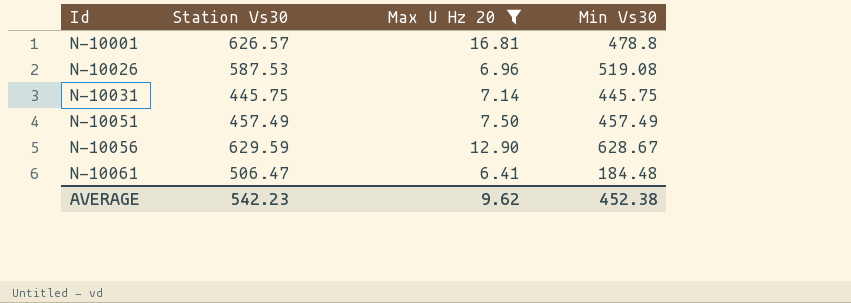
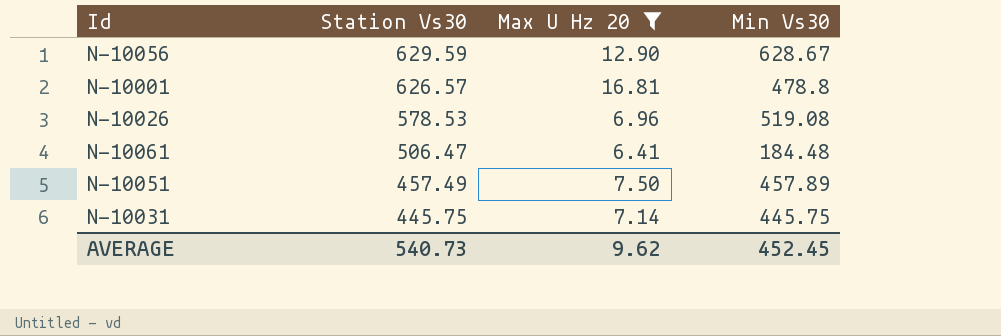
row order: Id ascending -> Station Vs30 descending
N-10026 | Station Vs30: 587.53 -> 578.53
N-10051 | Min Vs30: 457.49 -> 457.89
AVERAGE | Station Vs30: 542.23 -> 540.73
AVERAGE | Min Vs30: 452.38 -> 452.45

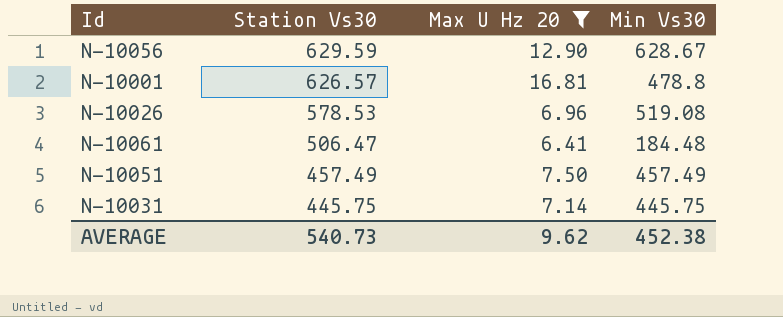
N-10051 | Min Vs30: 457.89 -> 457.49
AVERAGE | Min Vs30: 452.45 -> 452.38

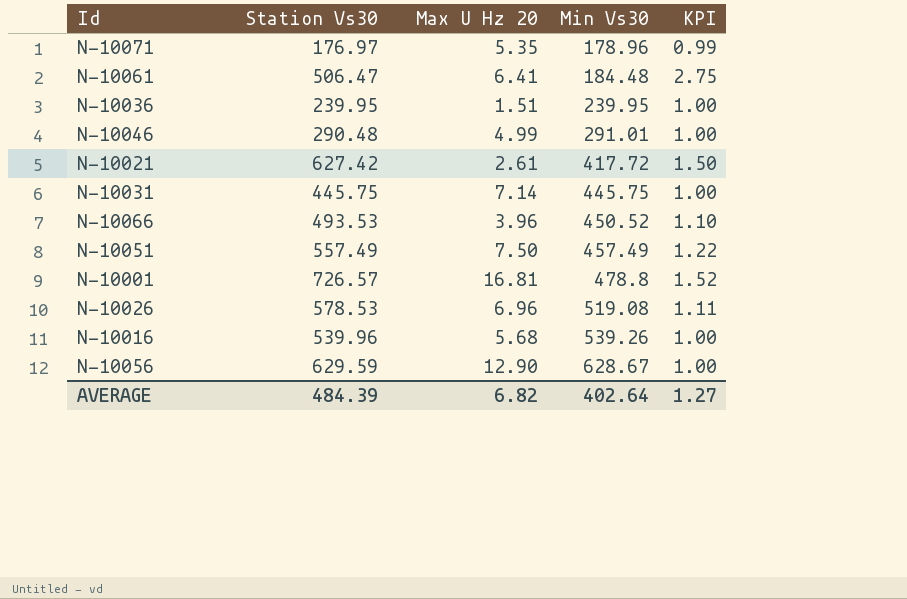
filter: Max U Hz 20 >= 6.41 -> none
row order: Station Vs30 descending -> Min Vs30 ascending
column KPI | formula: none -> [Station Vs30] / [Min Vs30]
N-10051 | Station Vs30: 457.49 -> 557.49
N-10001 | Station Vs30: 626.57 -> 726.57
AVERAGE | Station Vs30: 540.73 -> 484.39
AVERAGE | Max U Hz 20: 9.62 -> 6.82
AVERAGE | Min Vs30: 452.38 -> 402.64

